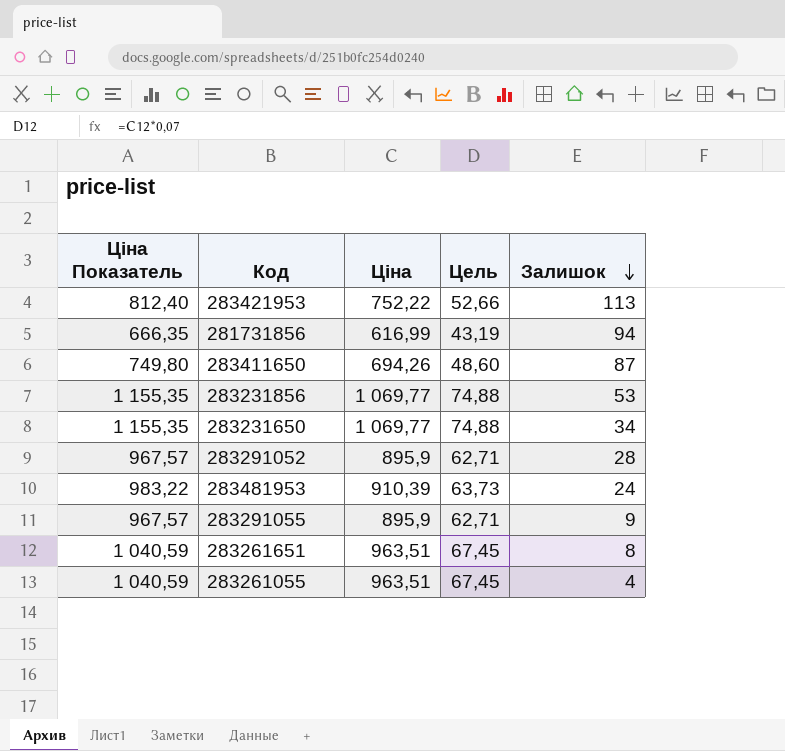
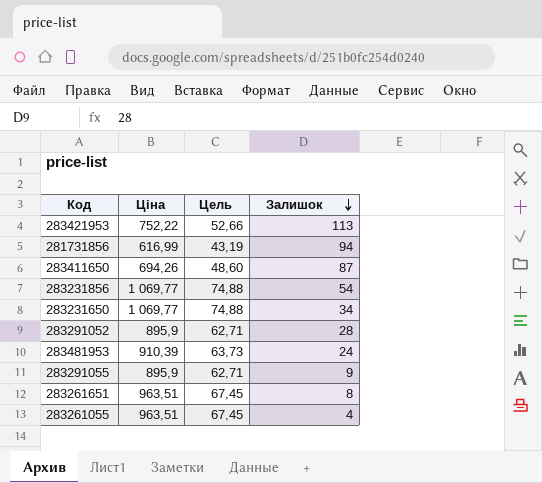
column Ціна Показатель | formula: [Ціна] * 1,08 -> none
283231856 | Залишок: 53 -> 54

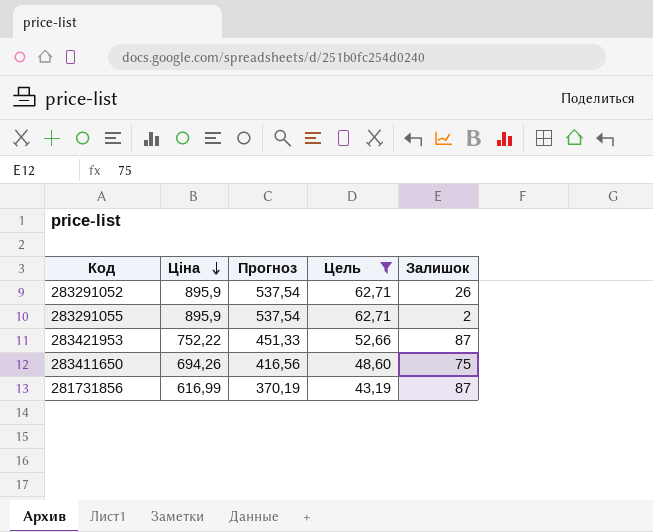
filter: none -> Цель <= 62,71
row order: Залишок descending -> Ціна descending
column Прогноз | formula: none -> [Ціна] * 0,6
283291052 | Залишок: 28 -> 26
283291055 | Залишок: 9 -> 2
283421953 | Залишок: 113 -> 87
283411650 | Залишок: 87 -> 75
281731856 | Залишок: 94 -> 87

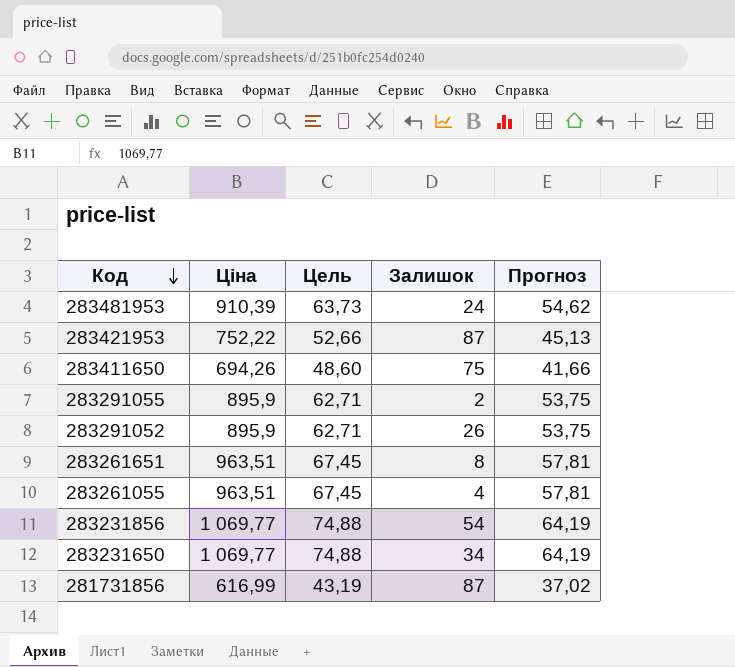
filter: Цель <= 62,71 -> none
row order: Ціна descending -> Код descending
column Прогноз | formula: [Ціна] * 0,6 -> [Ціна] * 0,06
column Прогноз | position: 3 -> 5

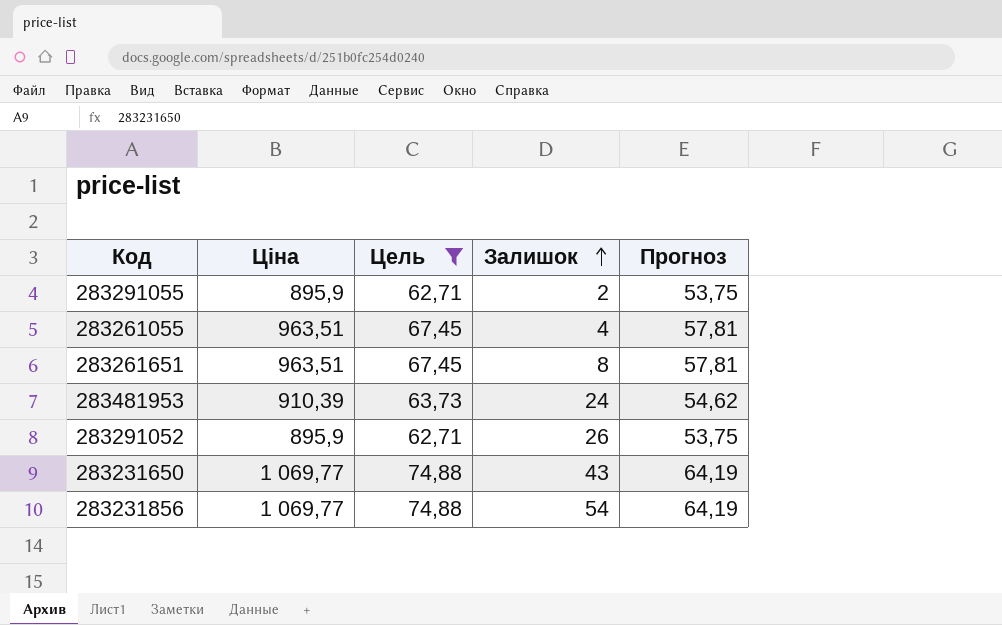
filter: none -> Цель >= 62,71
row order: Код descending -> Залишок ascending
283231650 | Залишок: 34 -> 43

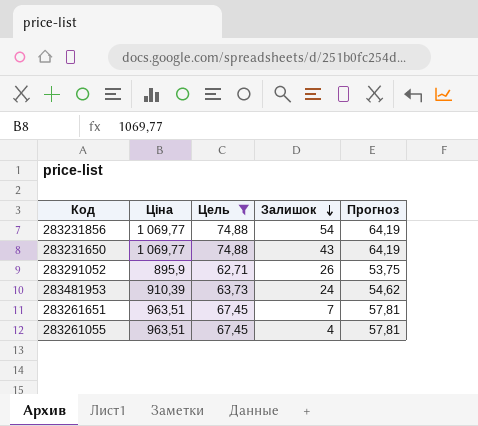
row order: Залишок ascending -> Залишок descending
row 283291055: 895,9 | 62,71 | 2 | 53,75 -> none
283261651 | Залишок: 8 -> 7

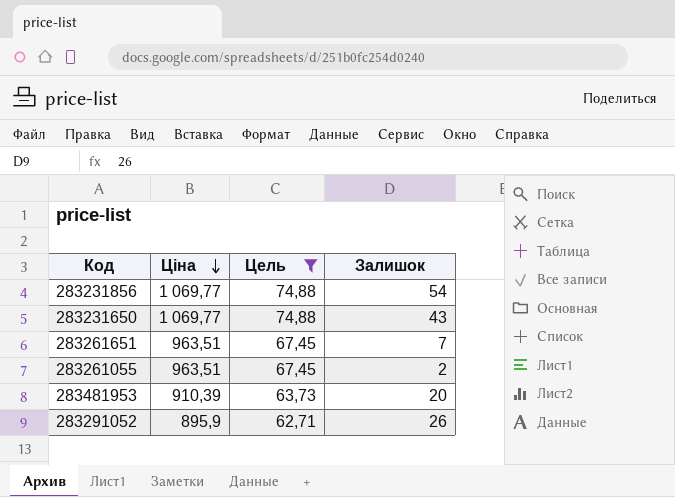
row order: Залишок descending -> Ціна descending
column Прогноз | formula: [Ціна] * 0,06 -> none
283261055 | Залишок: 4 -> 2
283481953 | Залишок: 24 -> 20

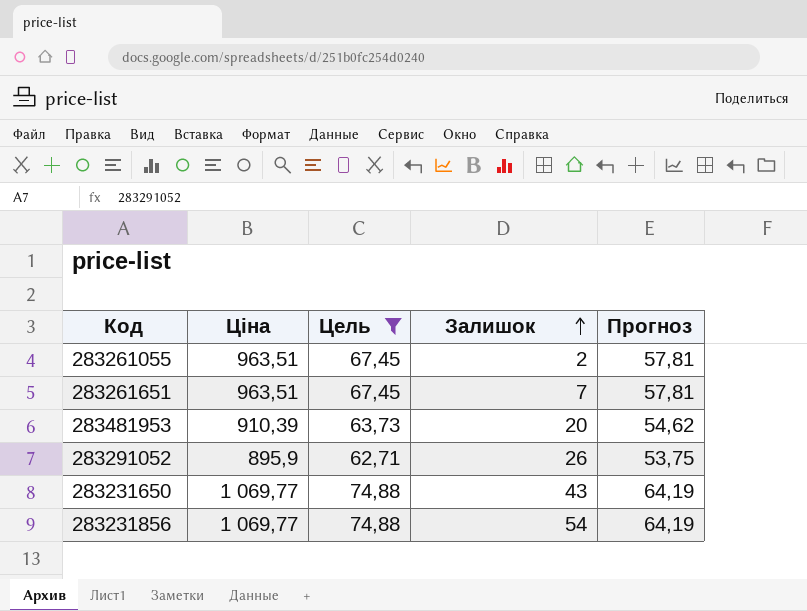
row order: Ціна descending -> Залишок ascending
column Прогноз | formula: none -> [Ціна] * 0,06

